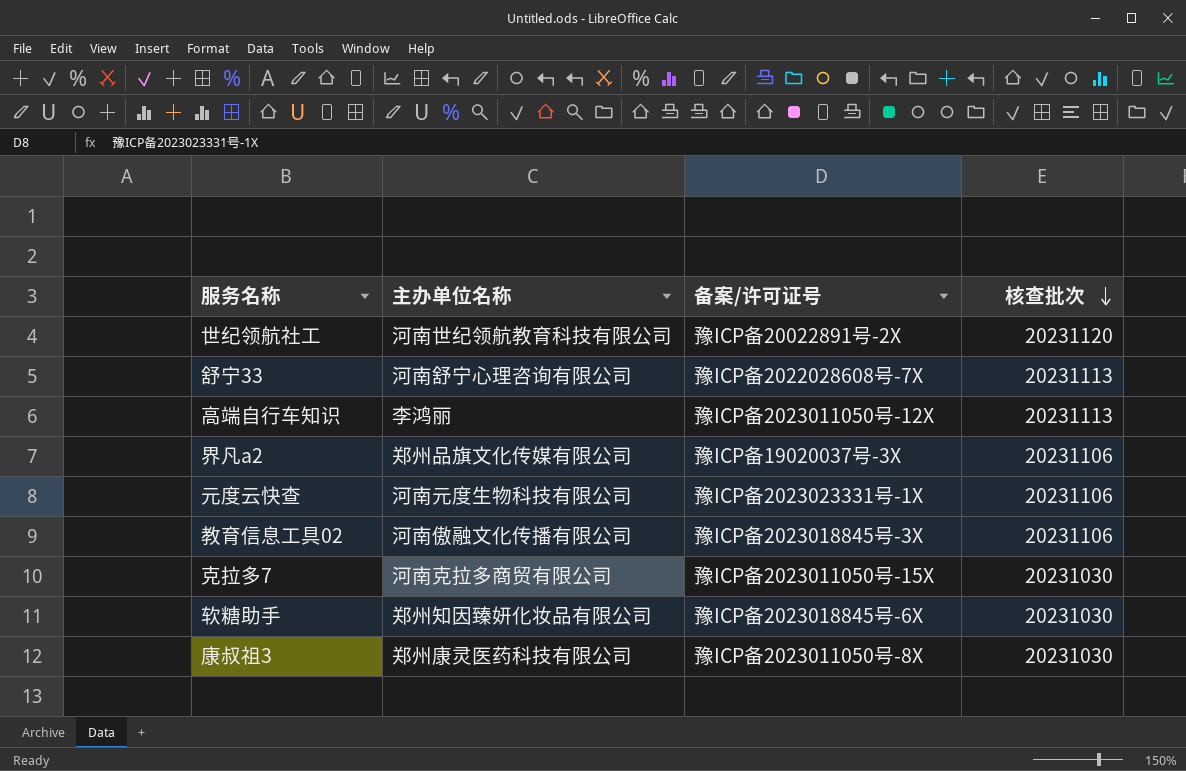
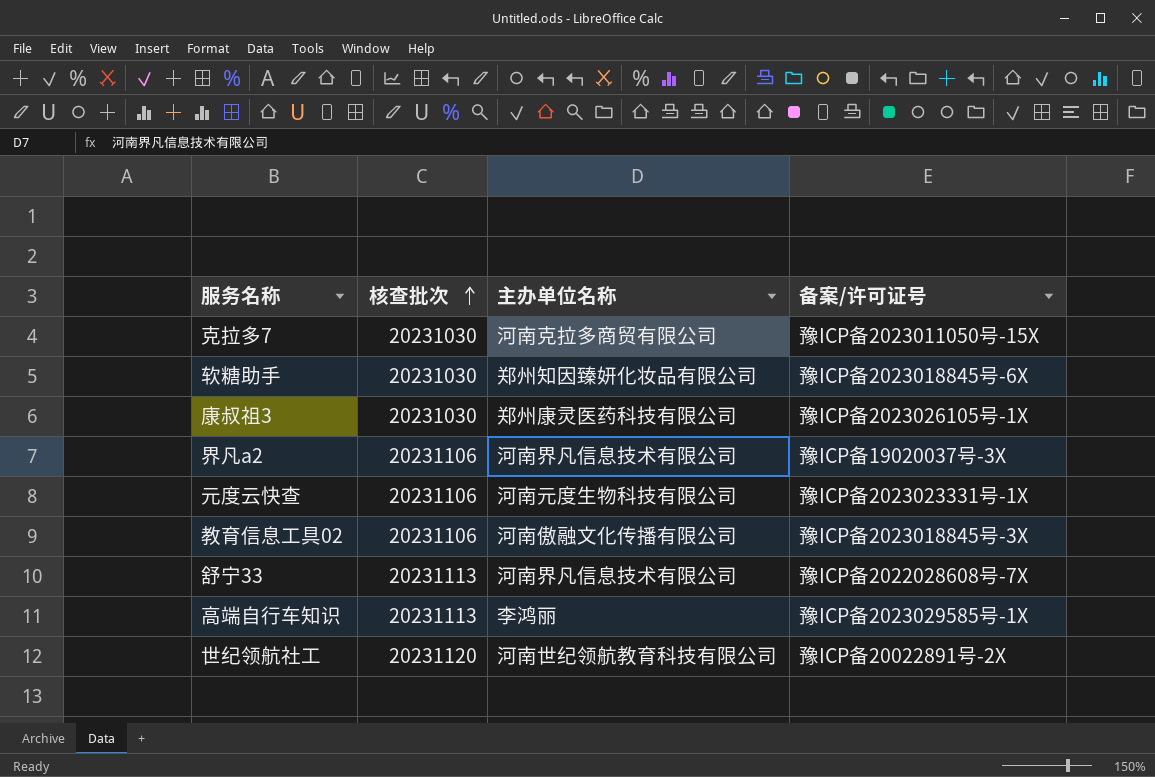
row order: 核查批次 descending -> 核查批次 ascending
column 核查批次 | position: 4 -> 2
康叔祖3 | 备案/许可证号: 豫ICP备2023011050号-8X -> 豫ICP备2023026105号-1X
界凡a2 | 主办单位名称: 郑州品旗文化传媒有限公司 -> 河南界凡信息技术有限公司
舒宁33 | 主办单位名称: 河南舒宁心理咨询有限公司 -> 河南界凡信息技术有限公司
高端自行车知识 | 备案/许可证号: 豫ICP备2023011050号-12X -> 豫ICP备2023029585号-1X

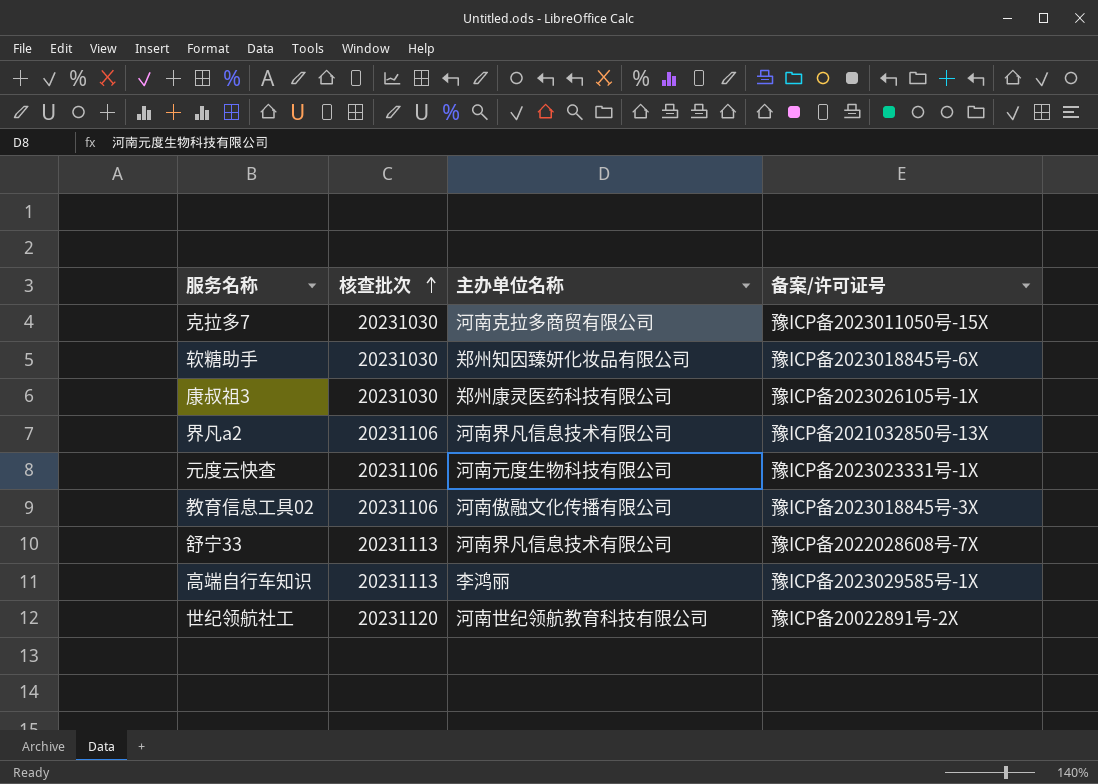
界凡a2 | 备案/许可证号: 豫ICP备19020037号-3X -> 豫ICP备2021032850号-13X

